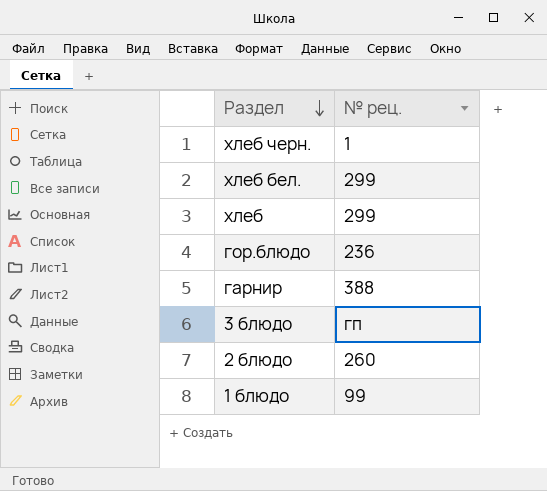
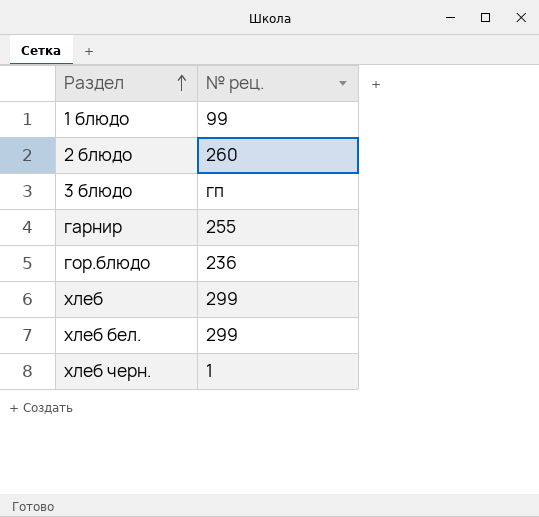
row order: Раздел descending -> Раздел ascending
гарнир | № рец.: 388 -> 255

